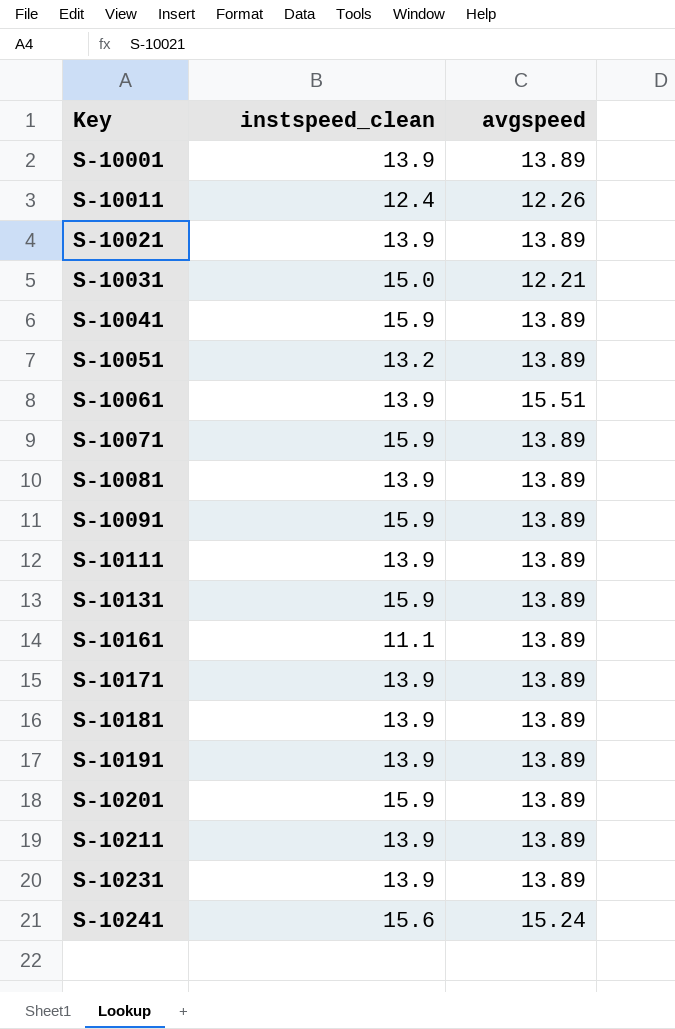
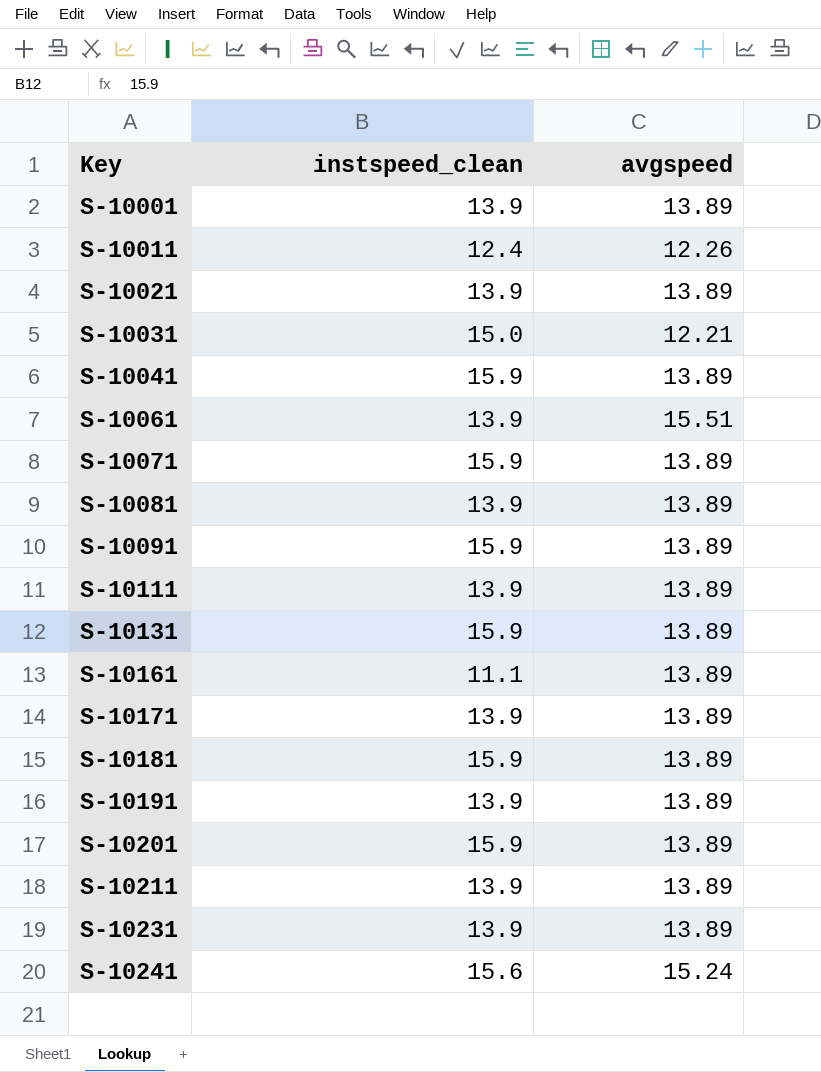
row S-10051: 13.2 | 13.89 -> none
S-10181 | instspeed_clean: 13.9 -> 15.9

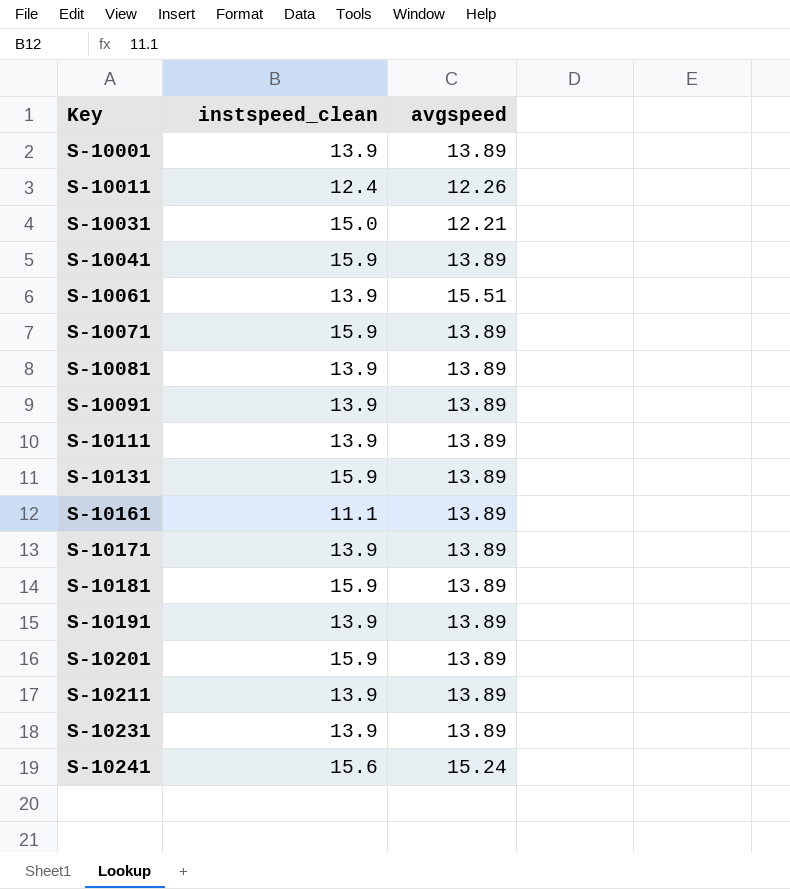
row S-10021: 13.9 | 13.89 -> none
S-10091 | instspeed_clean: 15.9 -> 13.9

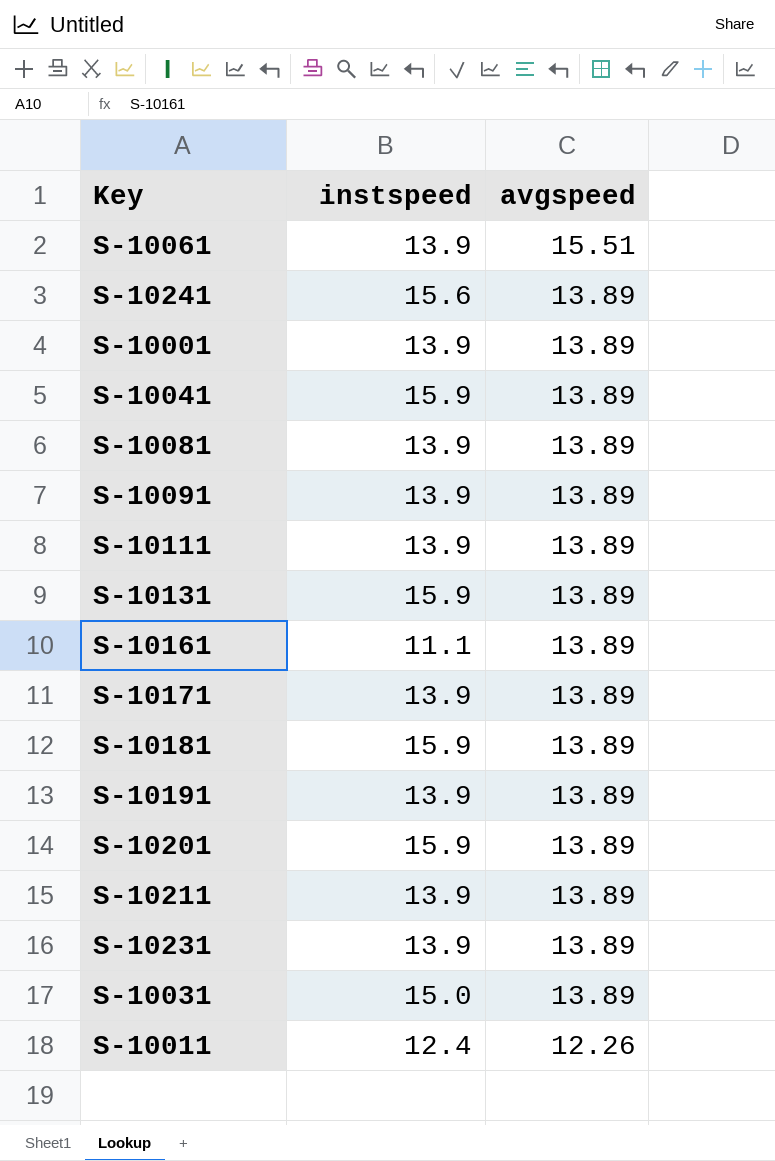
row order: Key ascending -> avgspeed descending
column name: instspeed_clean -> instspeed
row S-10071: 15.9 | 13.89 -> none
S-10241 | avgspeed: 15.24 -> 13.89
S-10031 | avgspeed: 12.21 -> 13.89

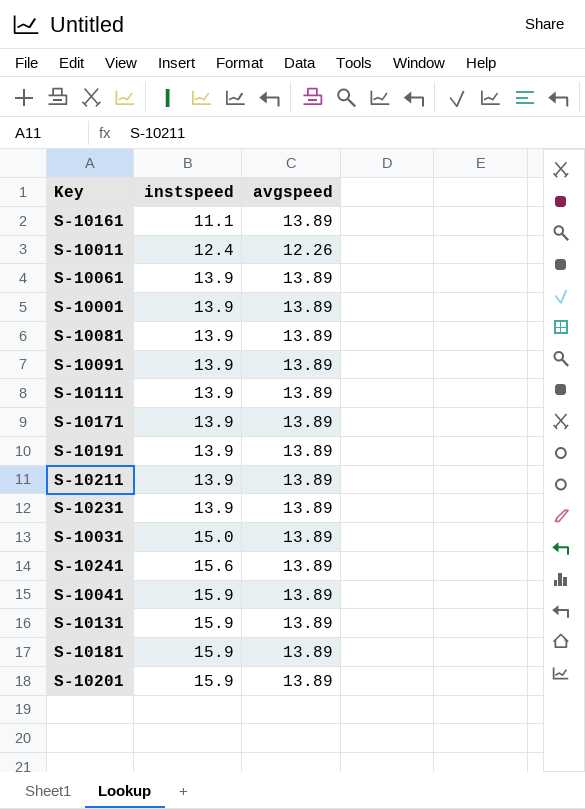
row order: avgspeed descending -> instspeed ascending
S-10061 | avgspeed: 15.51 -> 13.89

